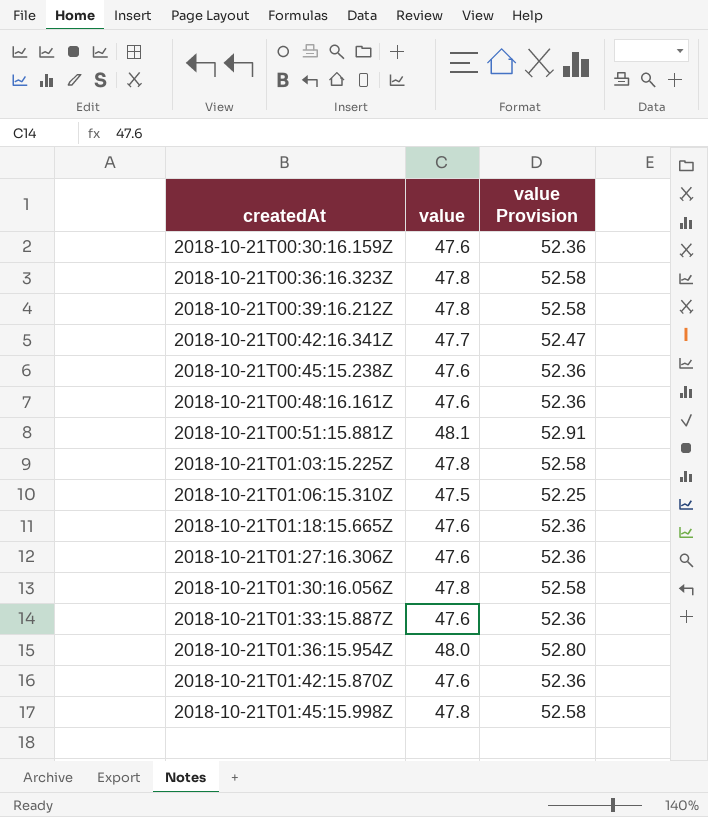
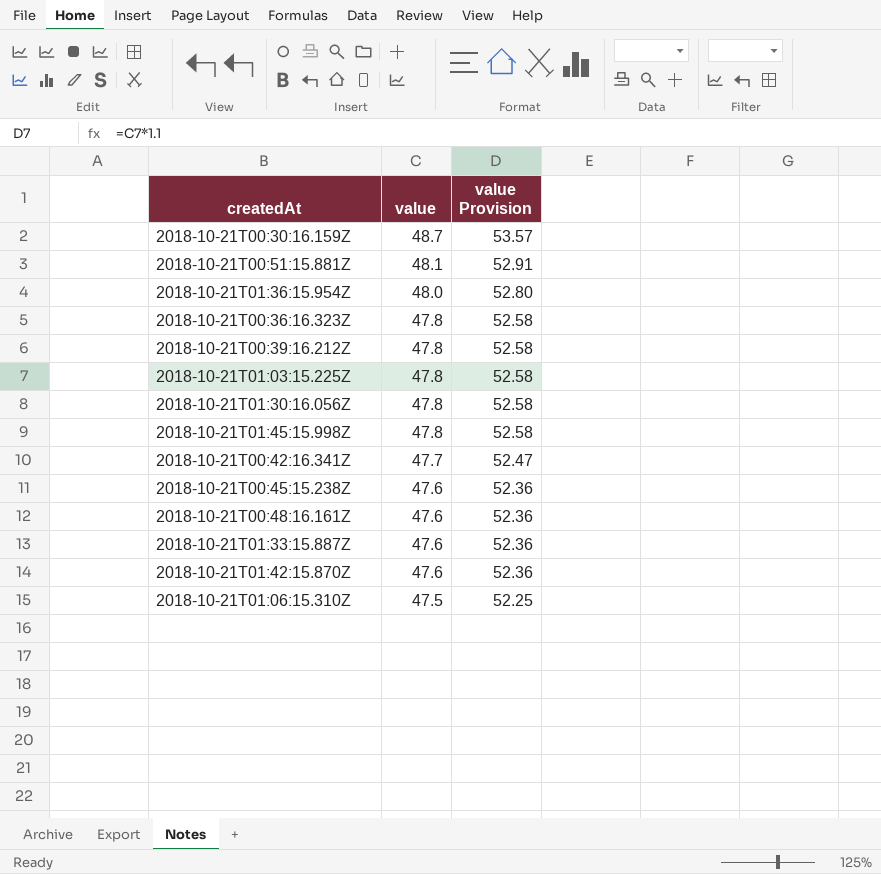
row order: createdAt ascending -> value descending
row 2018-10-21T01:18:15.665Z: 47.6 | 52.36 -> none
row 2018-10-21T01:27:16.306Z: 47.6 | 52.36 -> none
2018-10-21T00:30:16.159Z | value: 47.6 -> 48.7
2018-10-21T00:30:16.159Z | value Provision: 52.36 -> 53.57

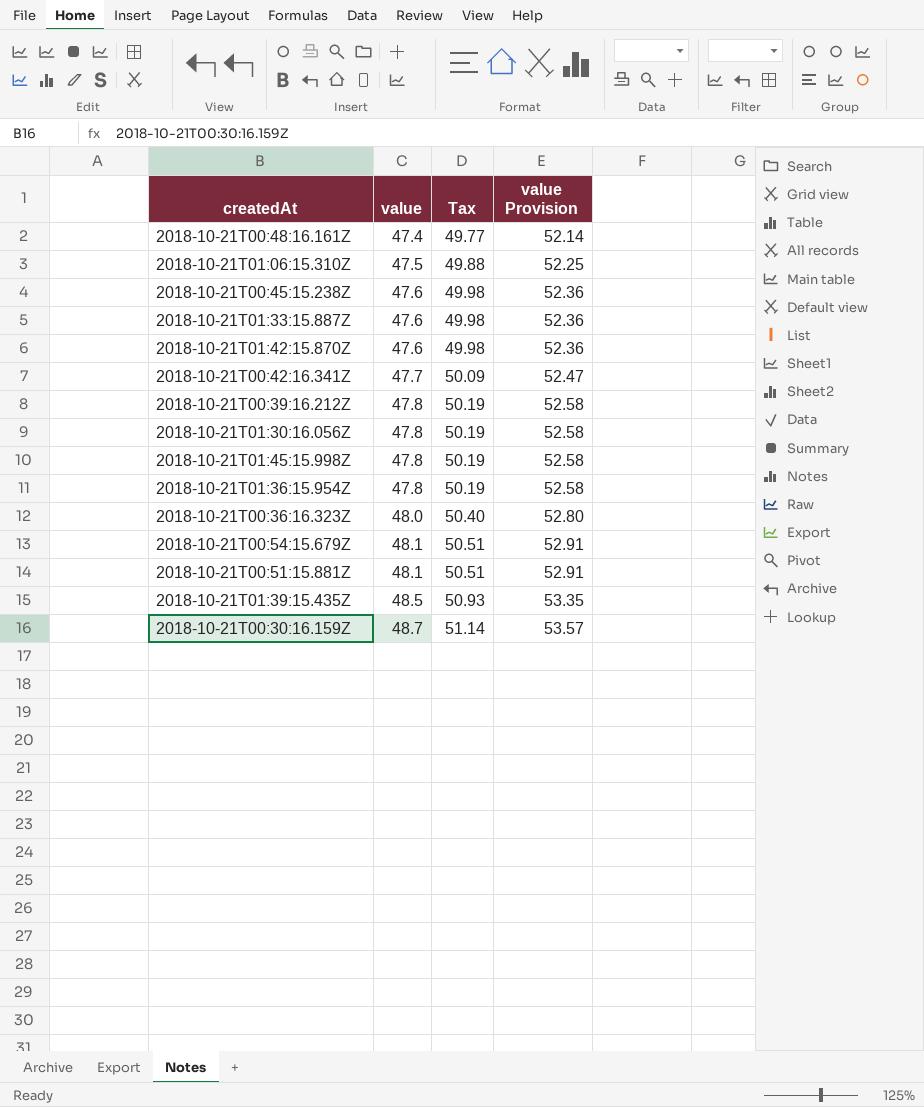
row order: value descending -> value ascending
column Tax | formula: none -> [value] * 1.05
row 2018-10-21T01:03:15.225Z: 47.8 | 52.58 -> none
2018-10-21T00:48:16.161Z | value: 47.6 -> 47.4
2018-10-21T00:48:16.161Z | value Provision: 52.36 -> 52.14
2018-10-21T01:36:15.954Z | value: 48.0 -> 47.8
2018-10-21T01:36:15.954Z | value Provision: 52.80 -> 52.58
2018-10-21T00:36:16.323Z | value: 47.8 -> 48.0
2018-10-21T00:36:16.323Z | value Provision: 52.58 -> 52.80
row 2018-10-21T00:54:15.679Z: none -> 48.1 | 50.51 | 52.91
row 2018-10-21T01:39:15.435Z: none -> 48.5 | 50.93 | 53.35

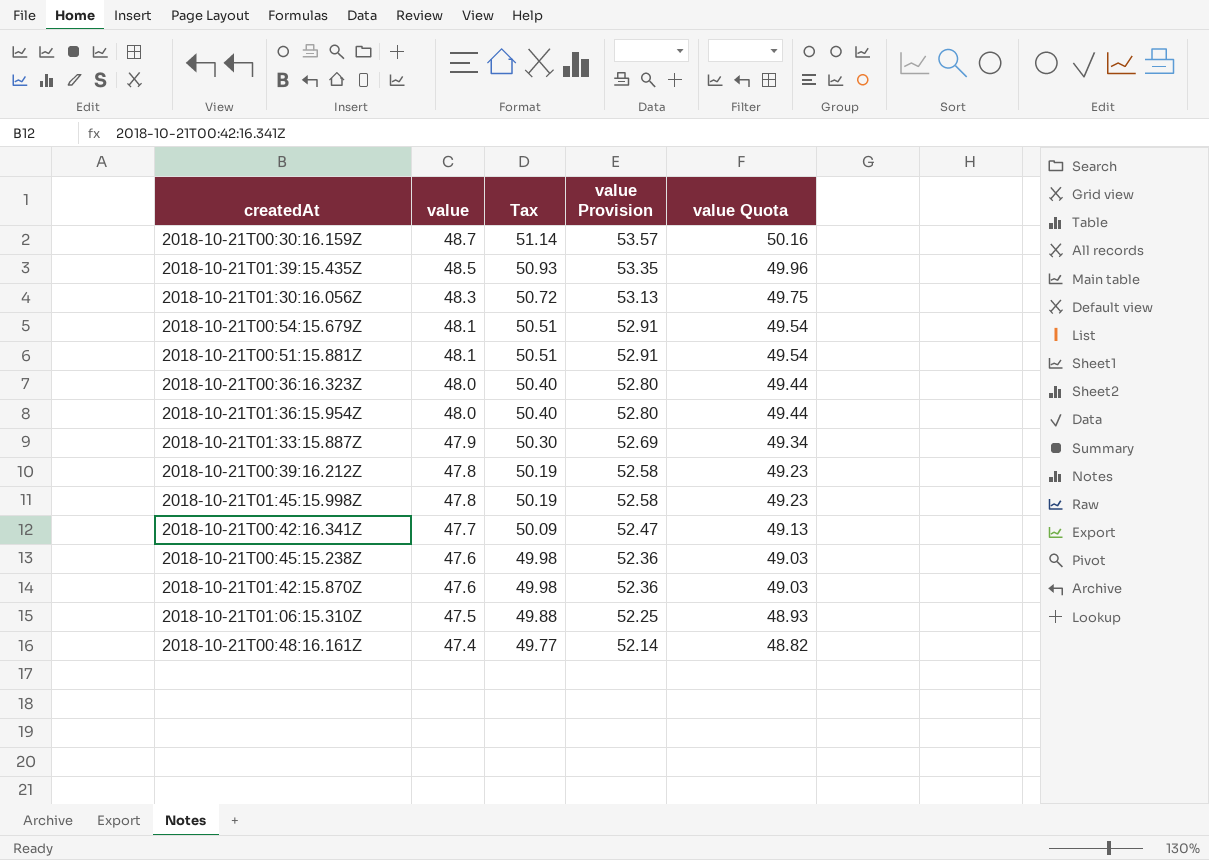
row order: value ascending -> value descending
column value Quota | formula: none -> [value] * 1.03
2018-10-21T01:30:16.056Z | value: 47.8 -> 48.3
2018-10-21T01:30:16.056Z | Tax: 50.19 -> 50.72
2018-10-21T01:30:16.056Z | value Provision: 52.58 -> 53.13
2018-10-21T01:36:15.954Z | value: 47.8 -> 48.0
2018-10-21T01:36:15.954Z | Tax: 50.19 -> 50.40
2018-10-21T01:36:15.954Z | value Provision: 52.58 -> 52.80
2018-10-21T01:33:15.887Z | value: 47.6 -> 47.9
2018-10-21T01:33:15.887Z | Tax: 49.98 -> 50.30
2018-10-21T01:33:15.887Z | value Provision: 52.36 -> 52.69

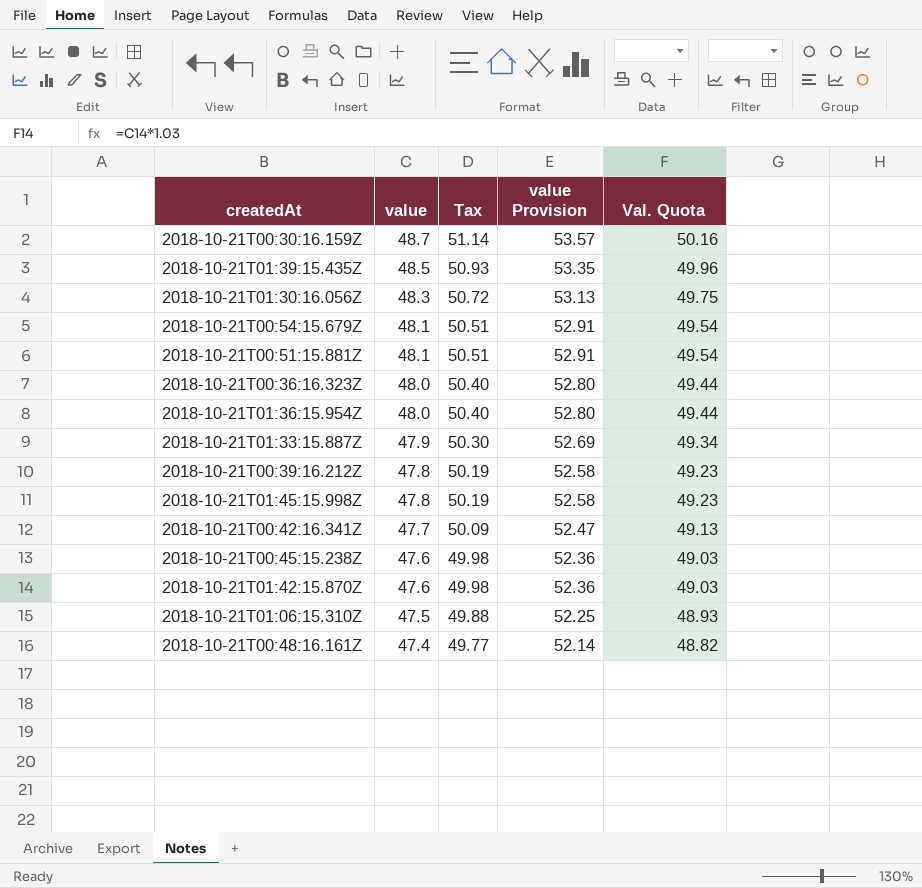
column name: value Quota -> Val. Quota

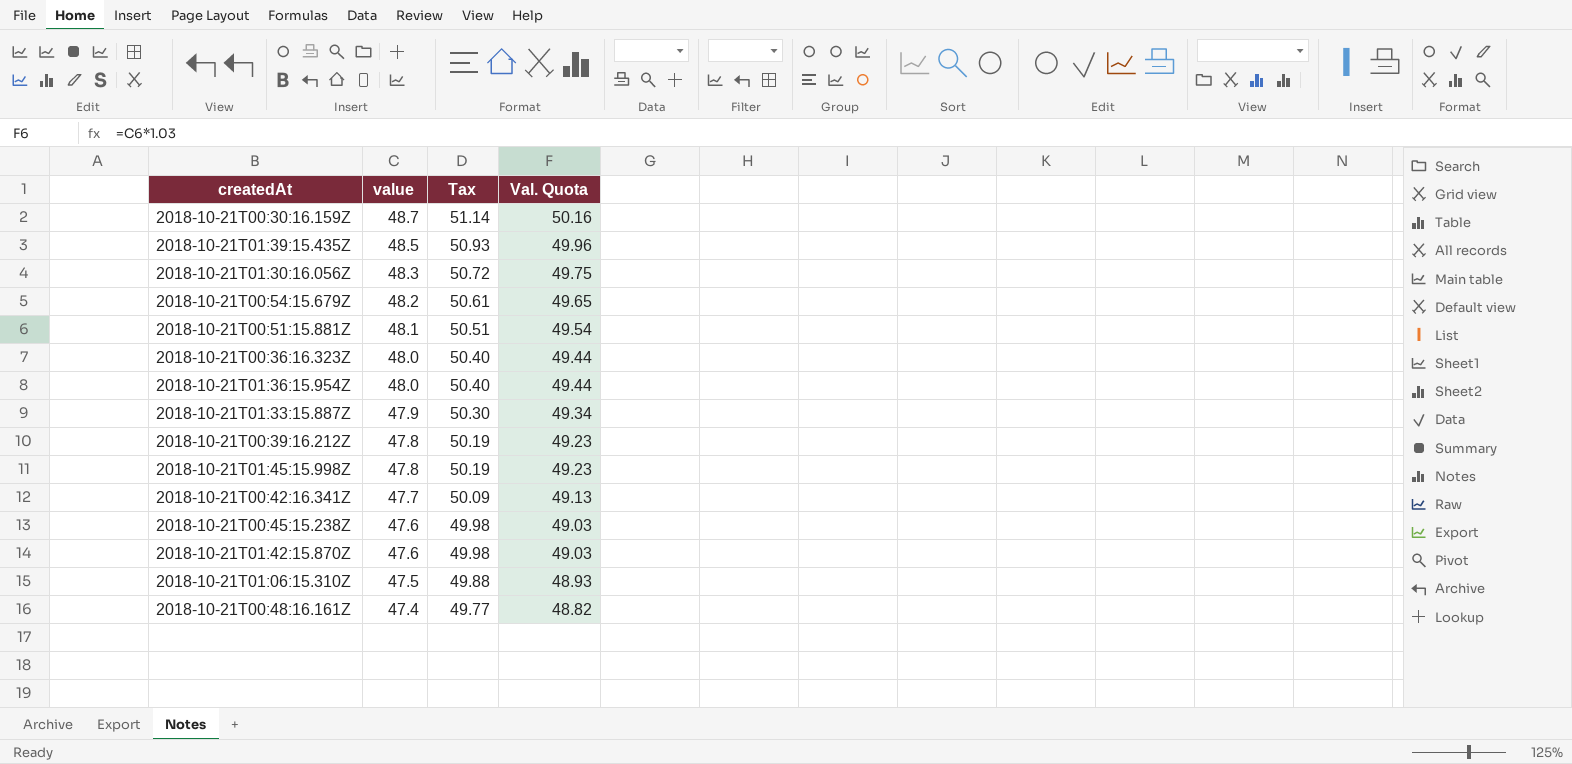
column value Provision | formula: [value] * 1.1 -> none
2018-10-21T00:54:15.679Z | value: 48.1 -> 48.2
2018-10-21T00:54:15.679Z | Tax: 50.51 -> 50.61
2018-10-21T00:54:15.679Z | Val. Quota: 49.54 -> 49.65

